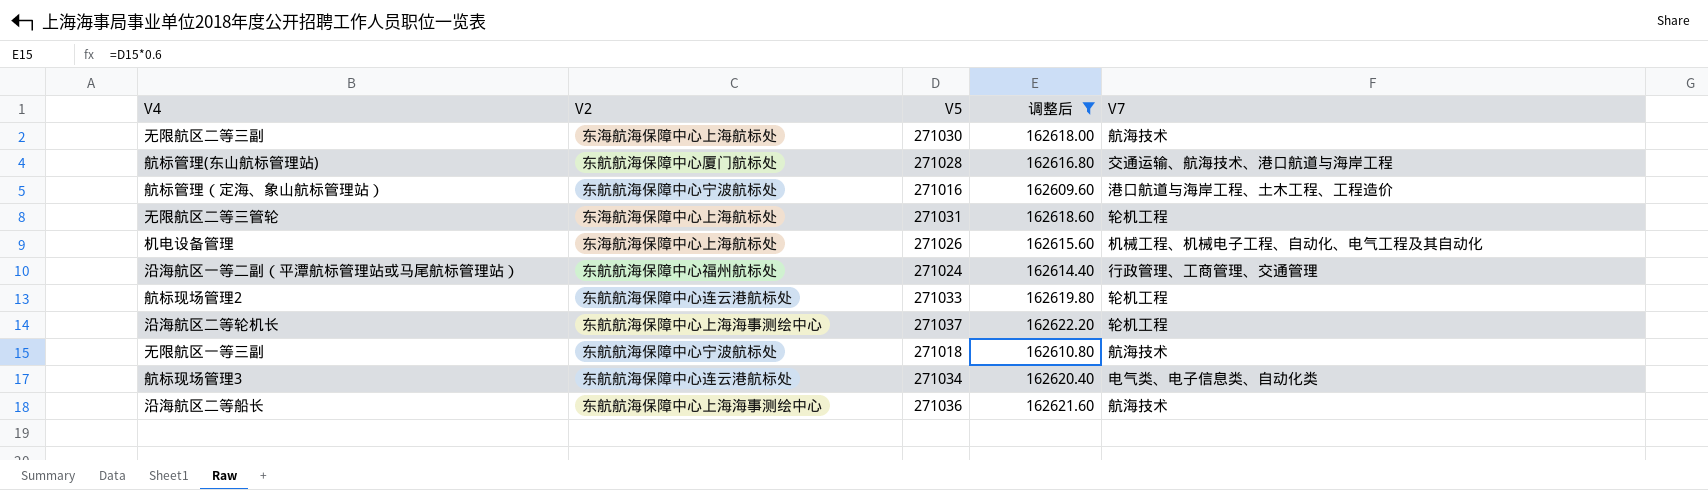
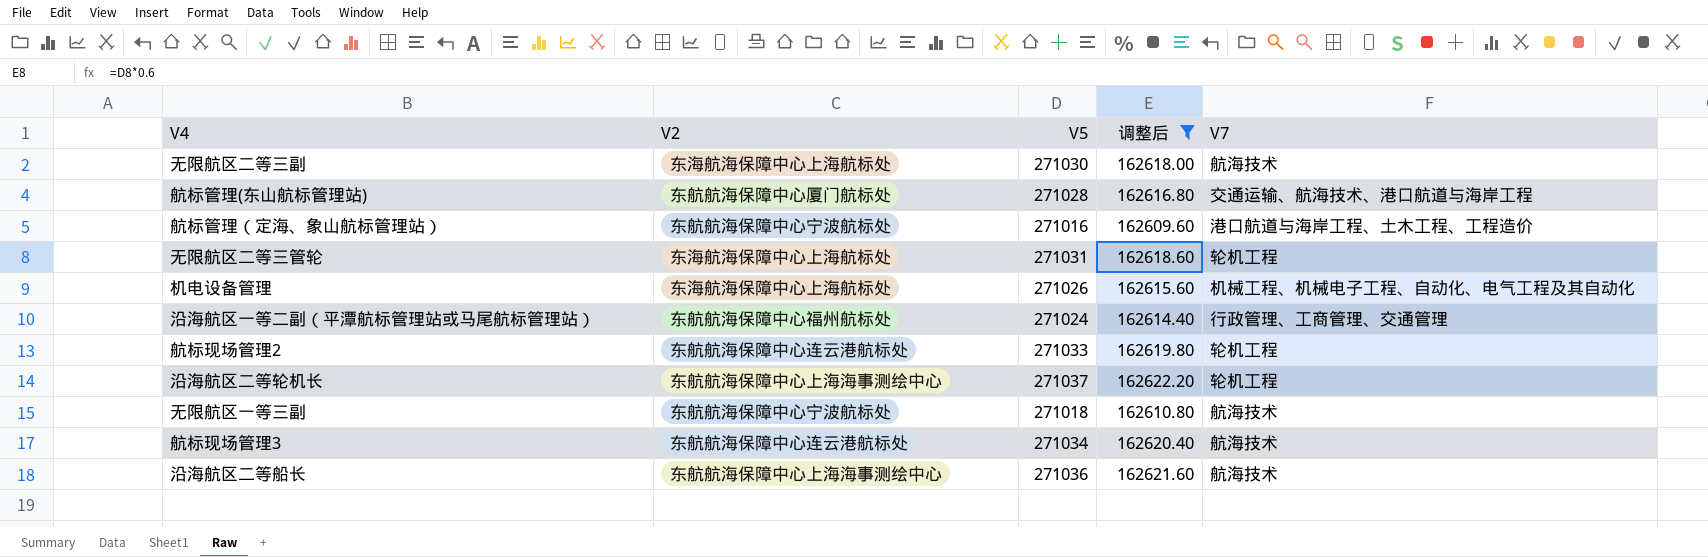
航标现场管理3 | V7: 电气类、电子信息类、自动化类 -> 航海技术

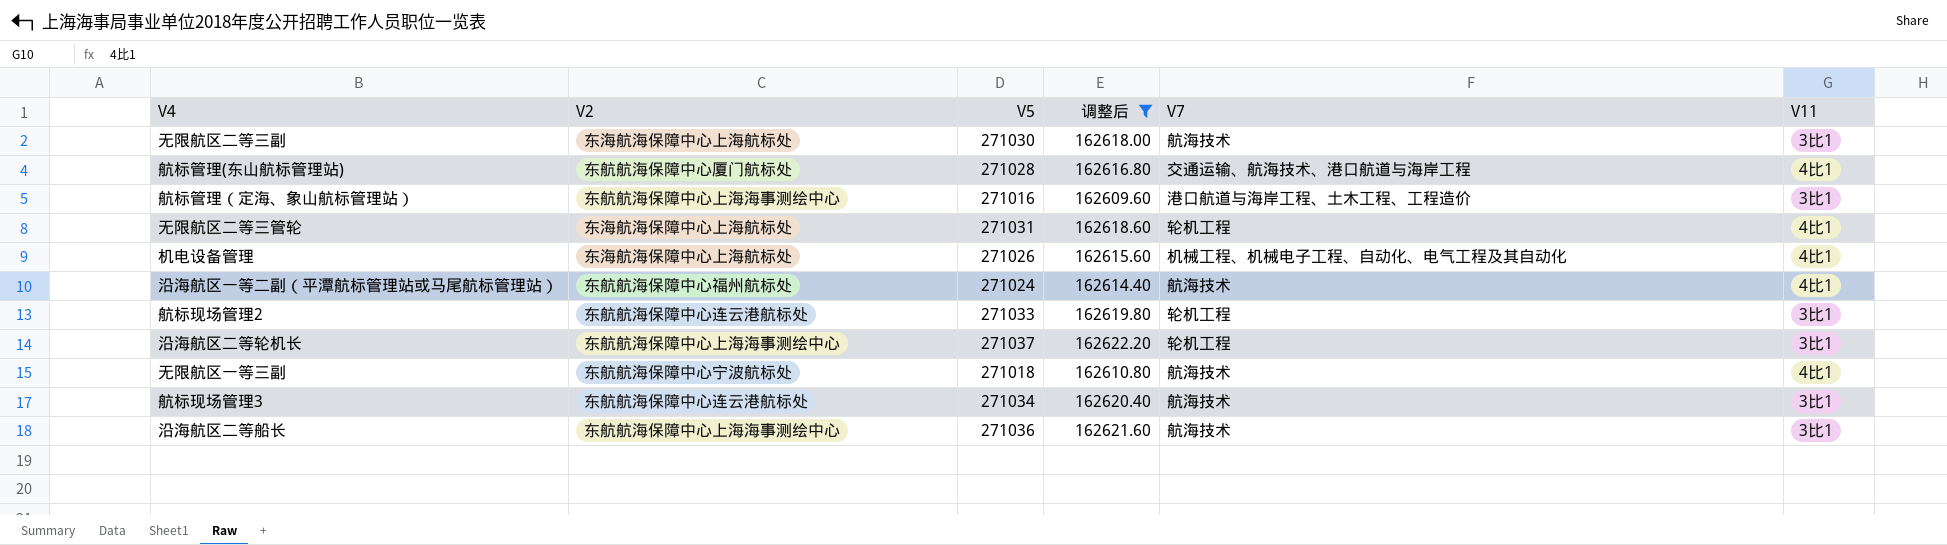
column V11 | position: none -> 6
航标管理（定海、象山航标管理站） | V2: 东航航海保障中心宁波航标处 -> 东航航海保障中心上海海事测绘中心
沿海航区一等二副（平潭航标管理站或马尾航标管理站） | V7: 行政管理、工商管理、交通管理 -> 航海技术

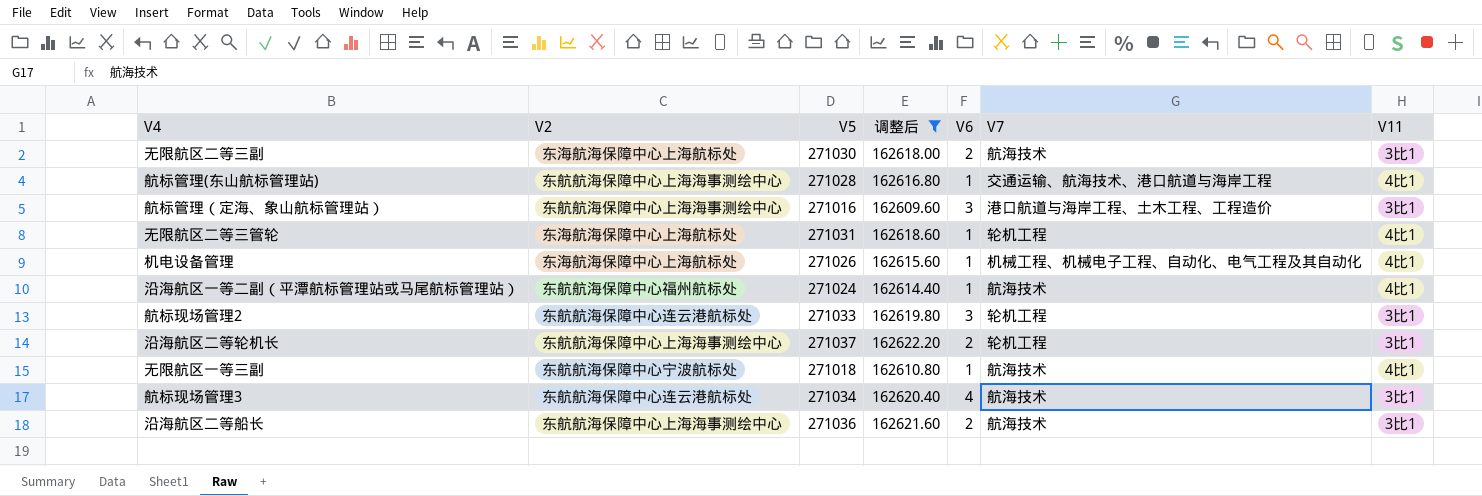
column V6 | position: none -> 5
航标管理(东山航标管理站) | V2: 东航航海保障中心厦门航标处 -> 东航航海保障中心上海海事测绘中心

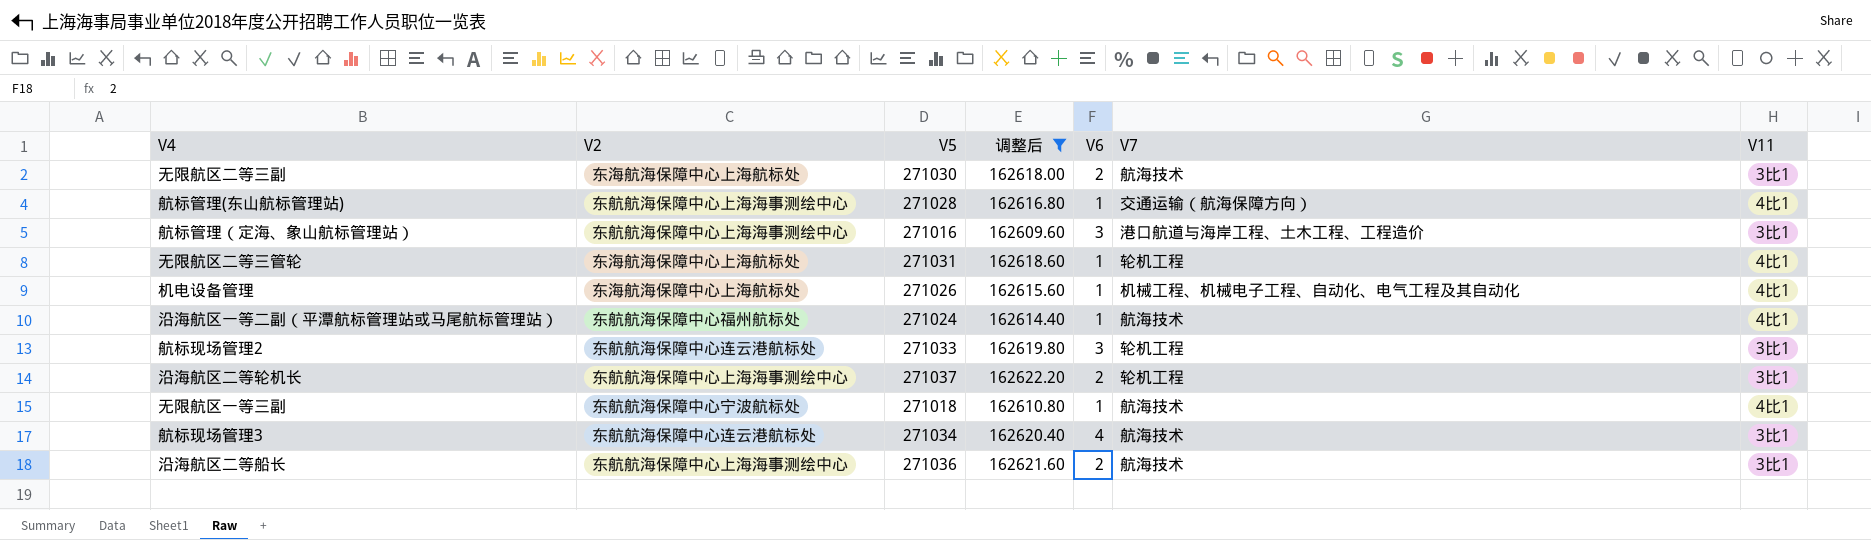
航标管理(东山航标管理站) | V7: 交通运输、航海技术、港口航道与海岸工程 -> 交通运输（航海保障方向）

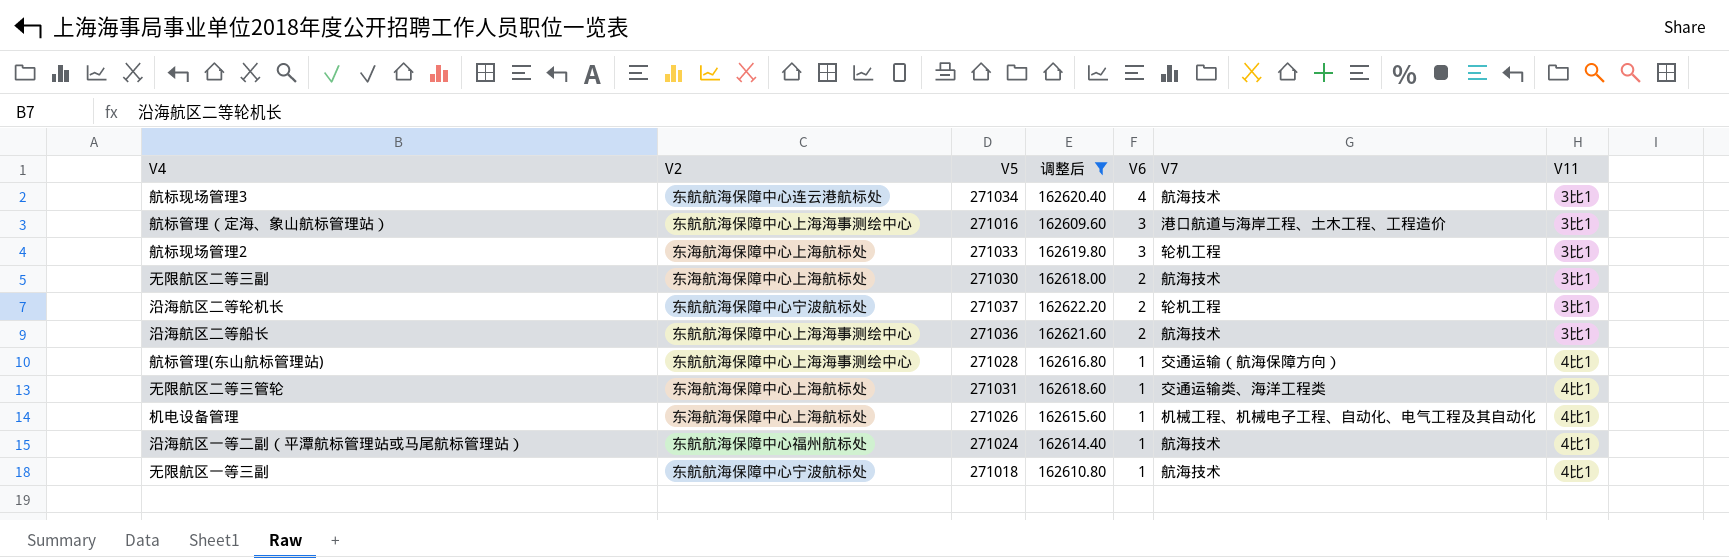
row order: none -> V6 descending
航标现场管理2 | V2: 东航航海保障中心连云港航标处 -> 东海航海保障中心上海航标处
沿海航区二等轮机长 | V2: 东航航海保障中心上海海事测绘中心 -> 东航航海保障中心宁波航标处
无限航区二等三管轮 | V7: 轮机工程 -> 交通运输类、海洋工程类

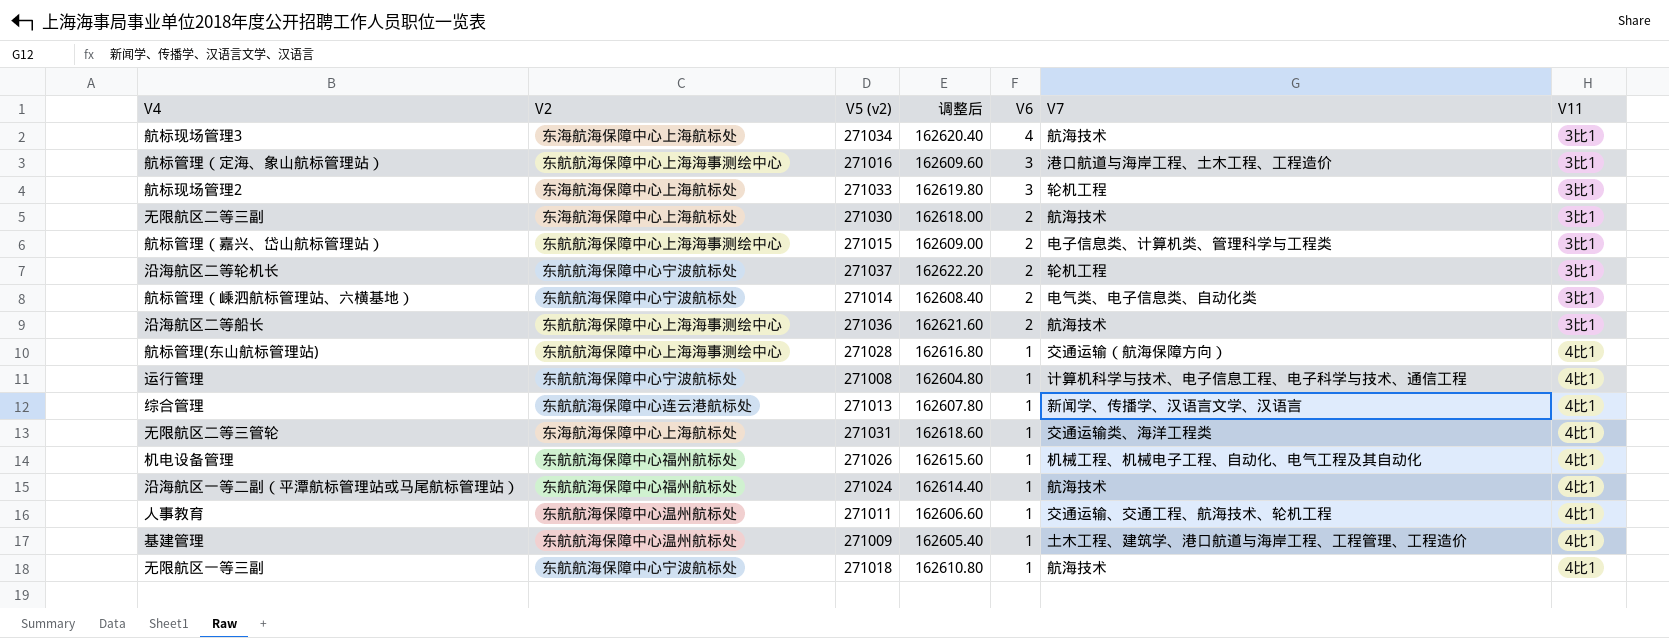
filter: 调整后 >= 162609.60 -> none
column name: V5 -> V5 (v2)
航标现场管理3 | V2: 东航航海保障中心连云港航标处 -> 东海航海保障中心上海航标处
机电设备管理 | V2: 东海航海保障中心上海航标处 -> 东航航海保障中心福州航标处

